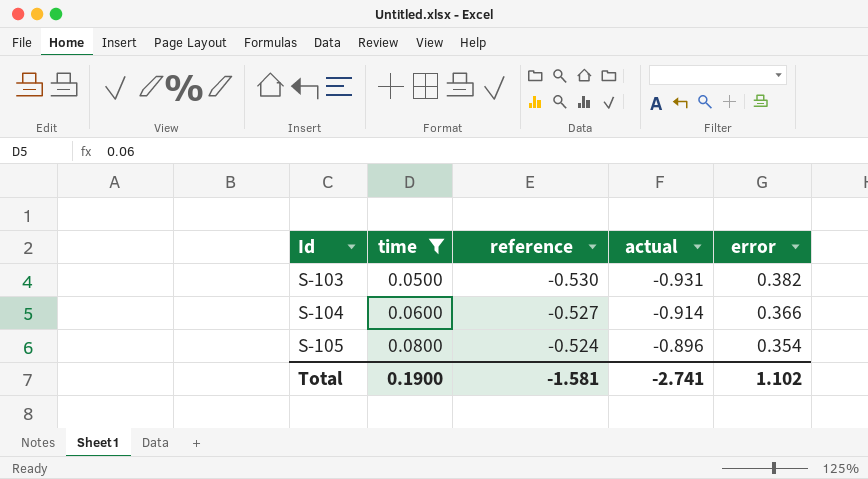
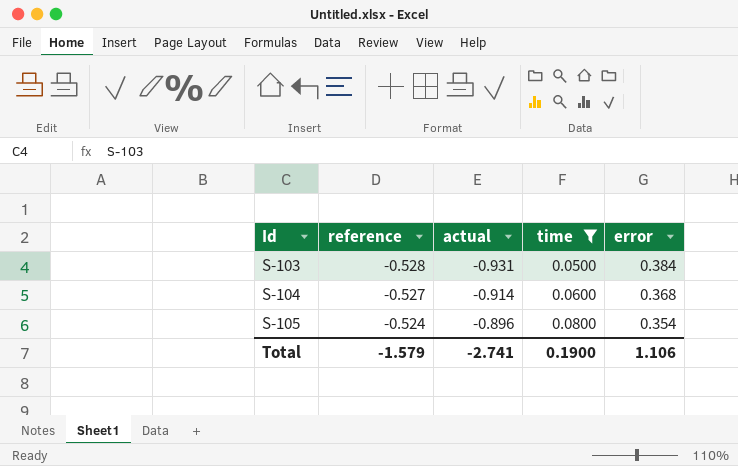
column time | position: 2 -> 4
S-103 | reference: -0.530 -> -0.528
S-103 | error: 0.382 -> 0.384
S-104 | error: 0.366 -> 0.368
Total | reference: -1.581 -> -1.579
Total | error: 1.102 -> 1.106

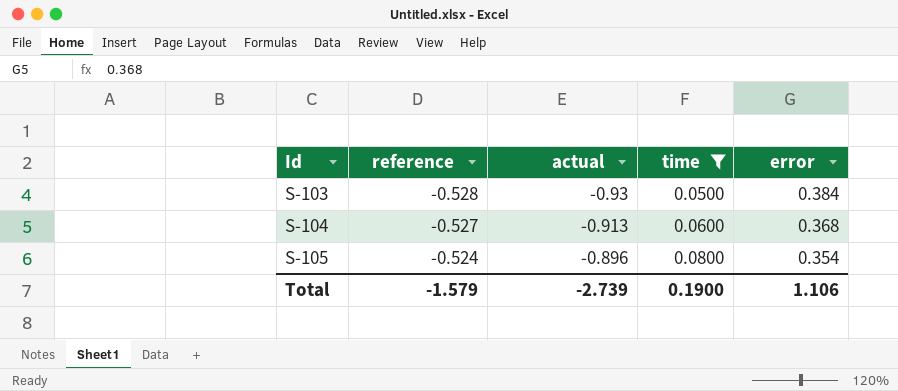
S-103 | actual: -0.931 -> -0.93
S-104 | actual: -0.914 -> -0.913
Total | actual: -2.741 -> -2.739

